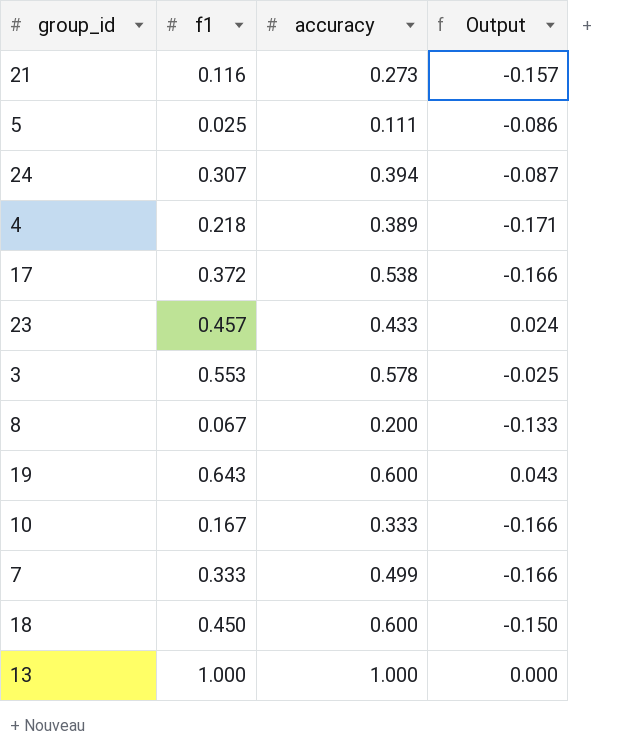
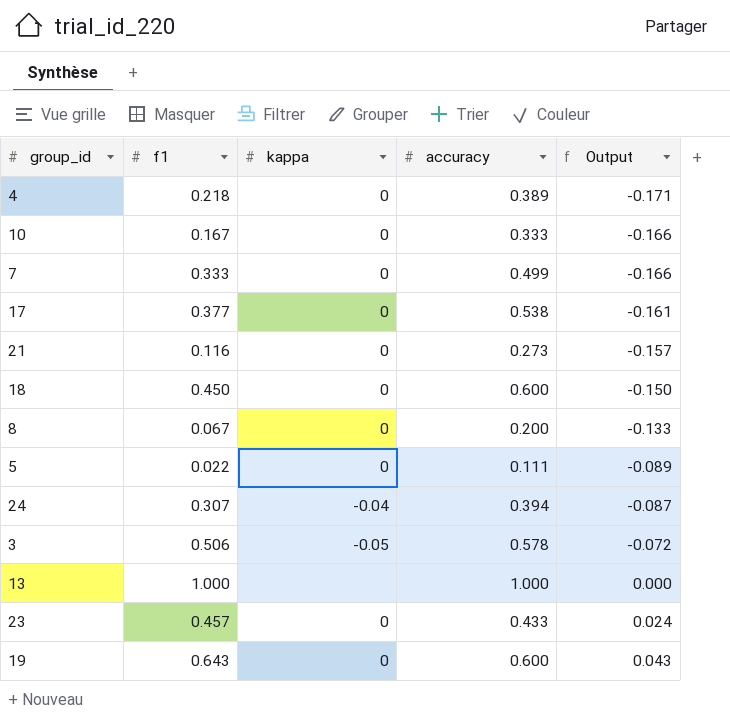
row order: none -> Output ascending
column kappa | position: none -> 3
17 | f1: 0.372 -> 0.377
17 | Output: -0.166 -> -0.161
5 | f1: 0.025 -> 0.022
5 | Output: -0.086 -> -0.089
3 | f1: 0.553 -> 0.506
3 | Output: -0.025 -> -0.072

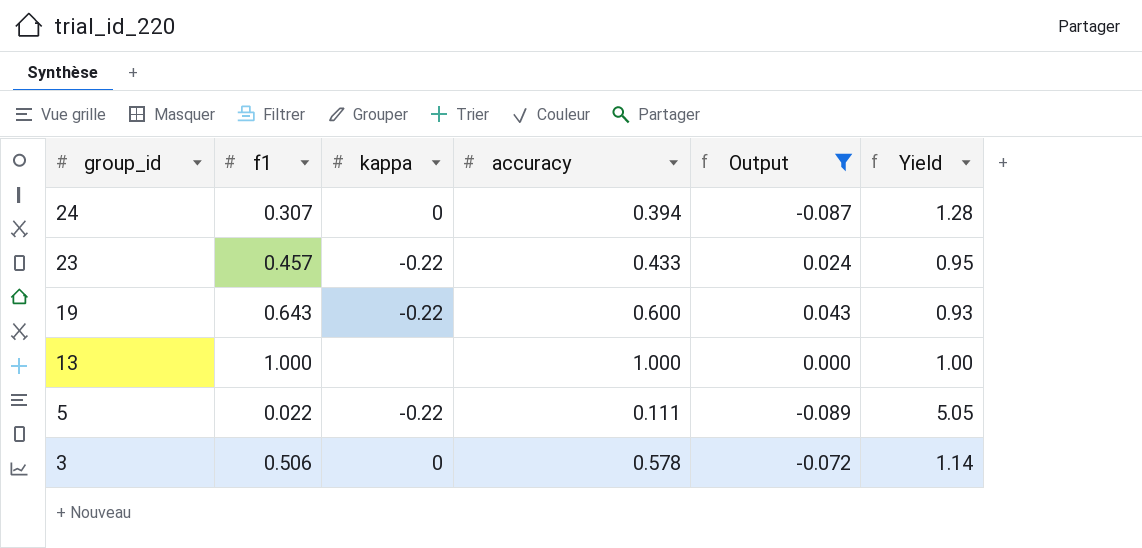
filter: none -> Output >= -0.089
row order: Output ascending -> group_id descending
column Yield | formula: none -> [accuracy] / [f1]
24 | kappa: -0.04 -> 0
23 | kappa: 0 -> -0.22
19 | kappa: 0 -> -0.22
5 | kappa: 0 -> -0.22
3 | kappa: -0.05 -> 0

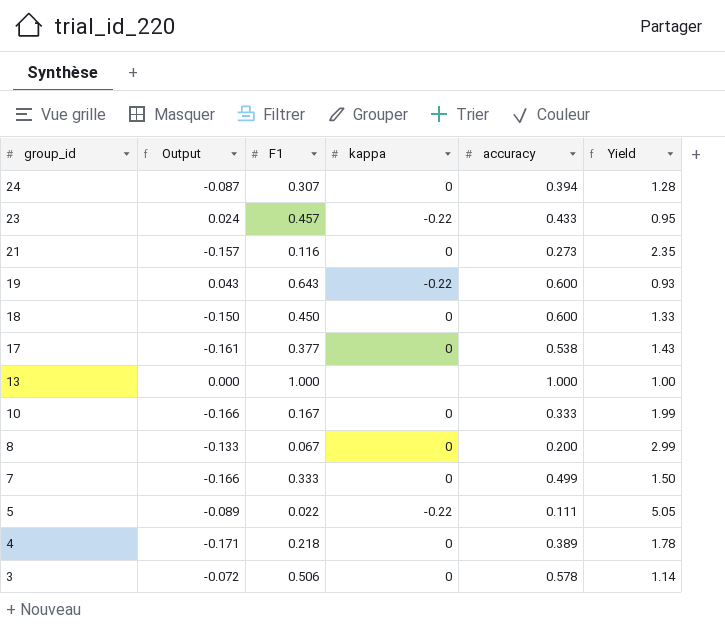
filter: Output >= -0.089 -> none
column Output | position: 5 -> 2
column name: f1 -> F1

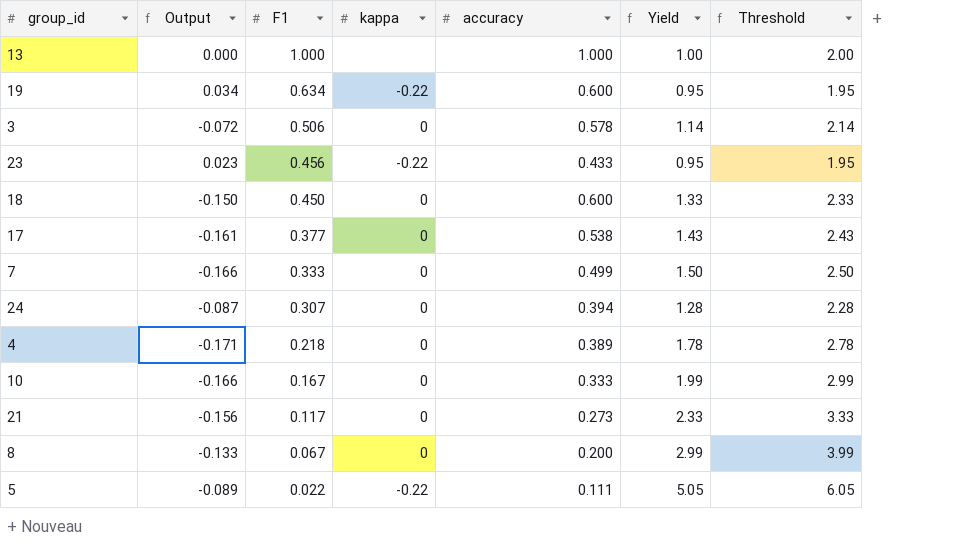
row order: group_id descending -> F1 descending
column Threshold | formula: none -> [Yield] + 1
19 | Output: 0.043 -> 0.034
19 | F1: 0.643 -> 0.634
19 | Yield: 0.93 -> 0.95
23 | Output: 0.024 -> 0.023
23 | F1: 0.457 -> 0.456
21 | Output: -0.157 -> -0.156
21 | F1: 0.116 -> 0.117
21 | Yield: 2.35 -> 2.33

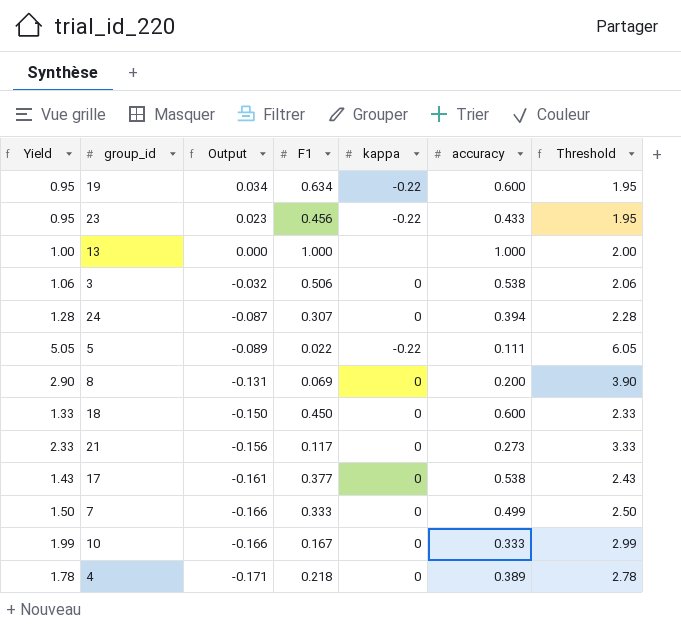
row order: F1 descending -> Output descending
column Yield | position: 6 -> 1
3 | Yield: 1.14 -> 1.06
3 | Output: -0.072 -> -0.032
3 | accuracy: 0.578 -> 0.538
3 | Threshold: 2.14 -> 2.06
8 | Yield: 2.99 -> 2.90
8 | Output: -0.133 -> -0.131
8 | F1: 0.067 -> 0.069
8 | Threshold: 3.99 -> 3.90

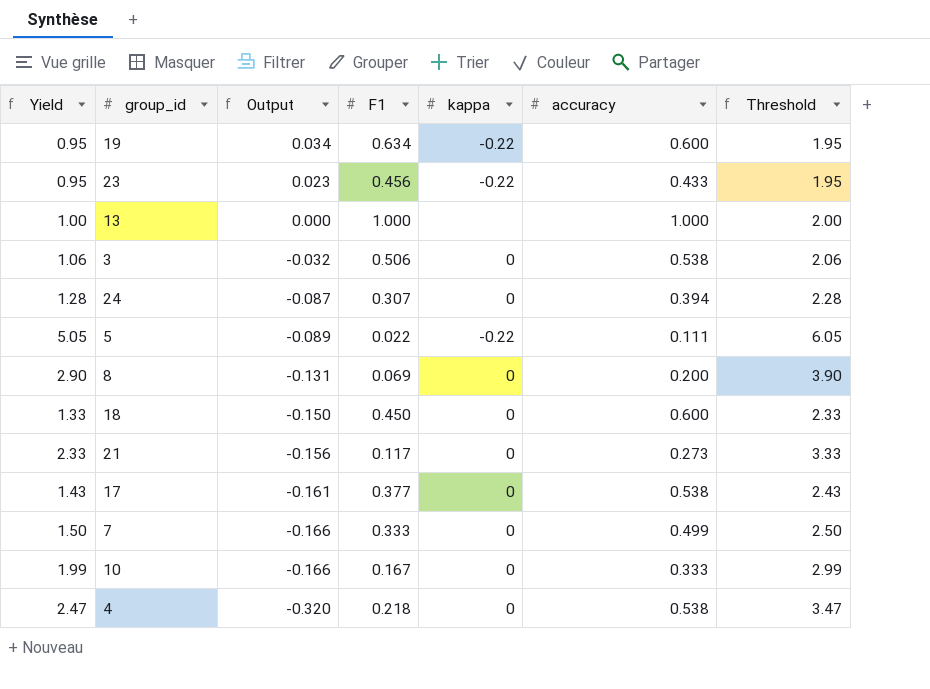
4 | Yield: 1.78 -> 2.47
4 | Output: -0.171 -> -0.320
4 | accuracy: 0.389 -> 0.538
4 | Threshold: 2.78 -> 3.47

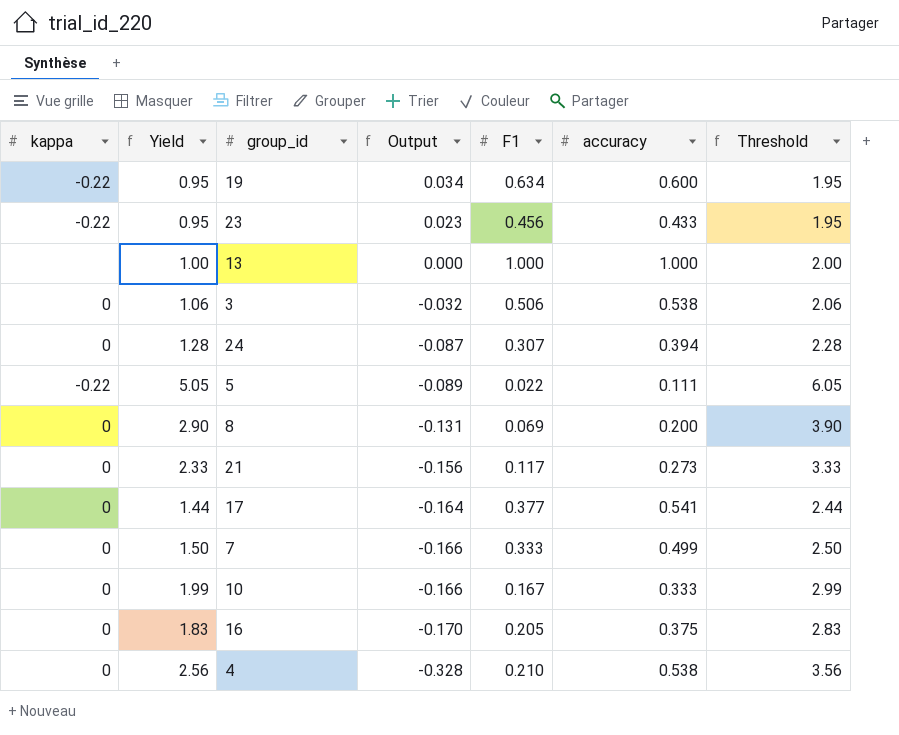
column kappa | position: 5 -> 1
row 18: 1.33 | -0.150 | 0.450 | 0 | 0.600 | 2.33 -> none
17 | Yield: 1.43 -> 1.44
17 | Output: -0.161 -> -0.164
17 | accuracy: 0.538 -> 0.541
17 | Threshold: 2.43 -> 2.44
row 16: none -> 0 | 1.83 | -0.170 | 0.205 | 0.375 | 2.83
4 | Yield: 2.47 -> 2.56
4 | Output: -0.320 -> -0.328
4 | F1: 0.218 -> 0.210
4 | Threshold: 3.47 -> 3.56

